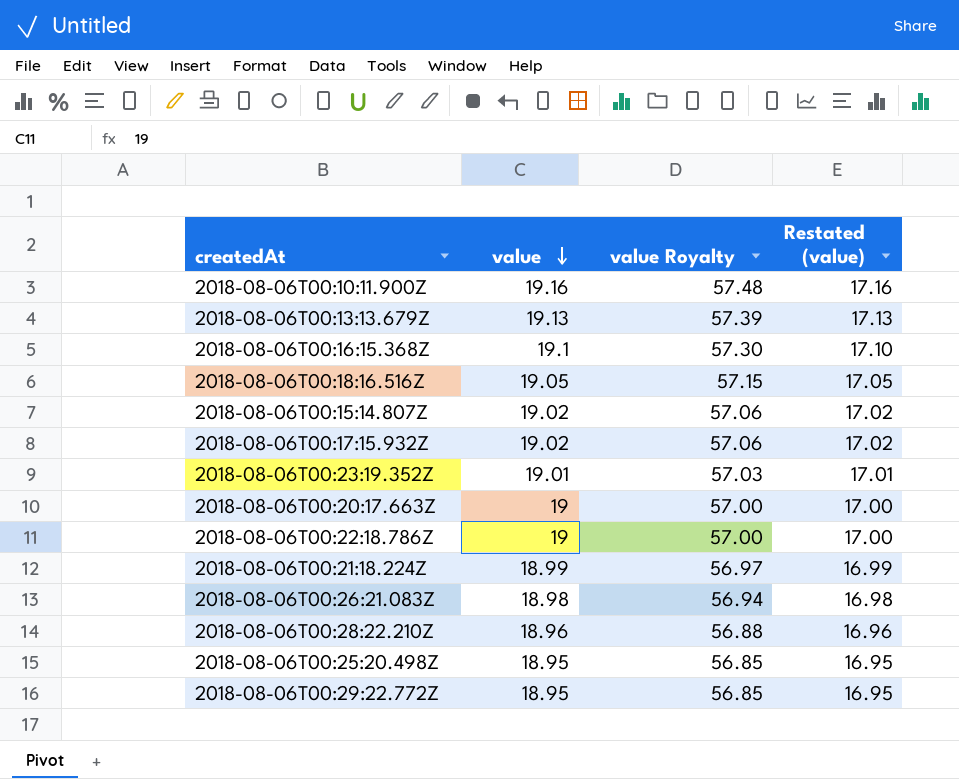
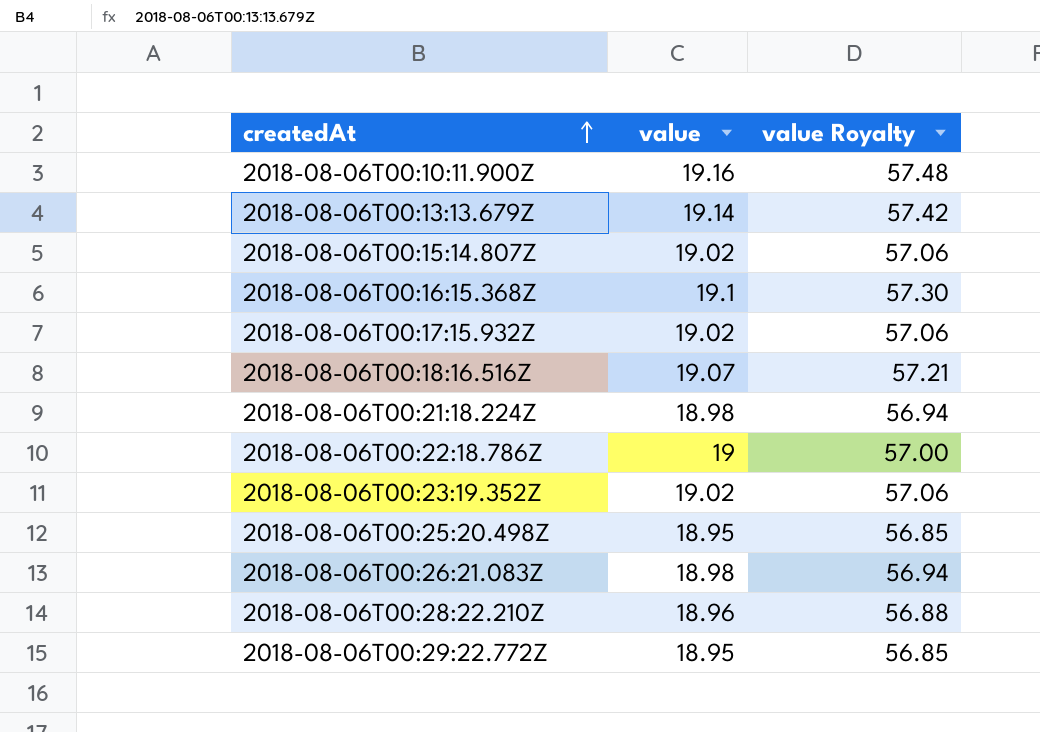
row order: value descending -> createdAt ascending
column Restated (value) | formula: [value] - 2 -> none
row 2018-08-06T00:20:17.663Z: 19 | 57.00 | 17.00 -> none
2018-08-06T00:13:13.679Z | value: 19.13 -> 19.14
2018-08-06T00:13:13.679Z | value Royalty: 57.39 -> 57.42
2018-08-06T00:18:16.516Z | value: 19.05 -> 19.07
2018-08-06T00:18:16.516Z | value Royalty: 57.15 -> 57.21
2018-08-06T00:21:18.224Z | value: 18.99 -> 18.98
2018-08-06T00:21:18.224Z | value Royalty: 56.97 -> 56.94
2018-08-06T00:23:19.352Z | value: 19.01 -> 19.02
2018-08-06T00:23:19.352Z | value Royalty: 57.03 -> 57.06

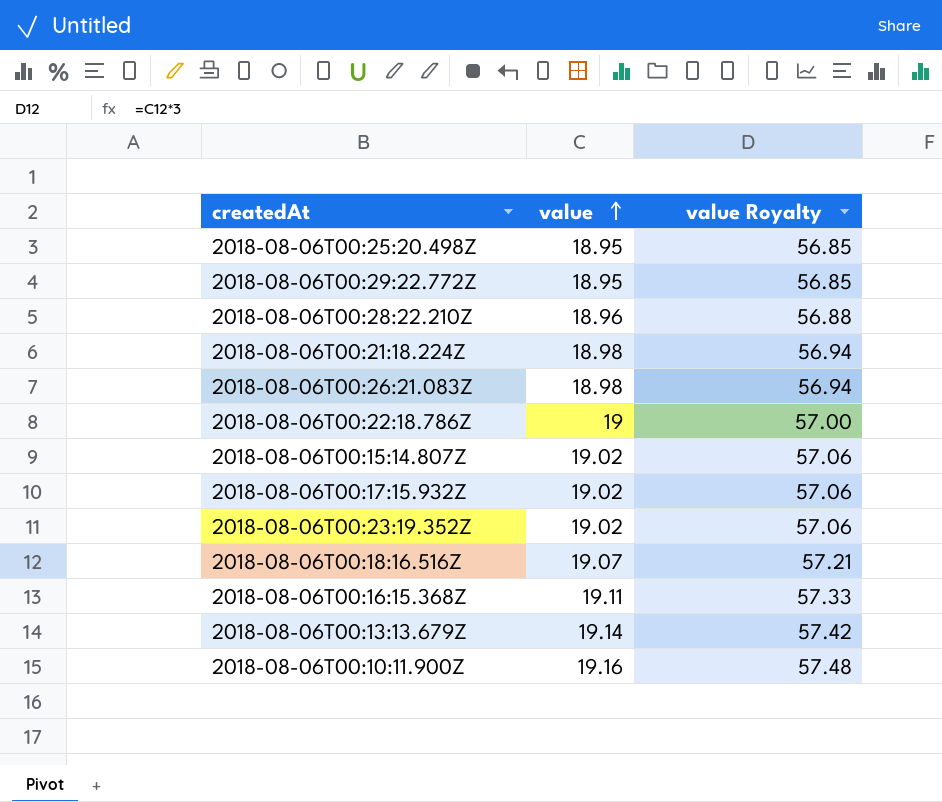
row order: createdAt ascending -> value ascending
2018-08-06T00:16:15.368Z | value: 19.1 -> 19.11
2018-08-06T00:16:15.368Z | value Royalty: 57.30 -> 57.33

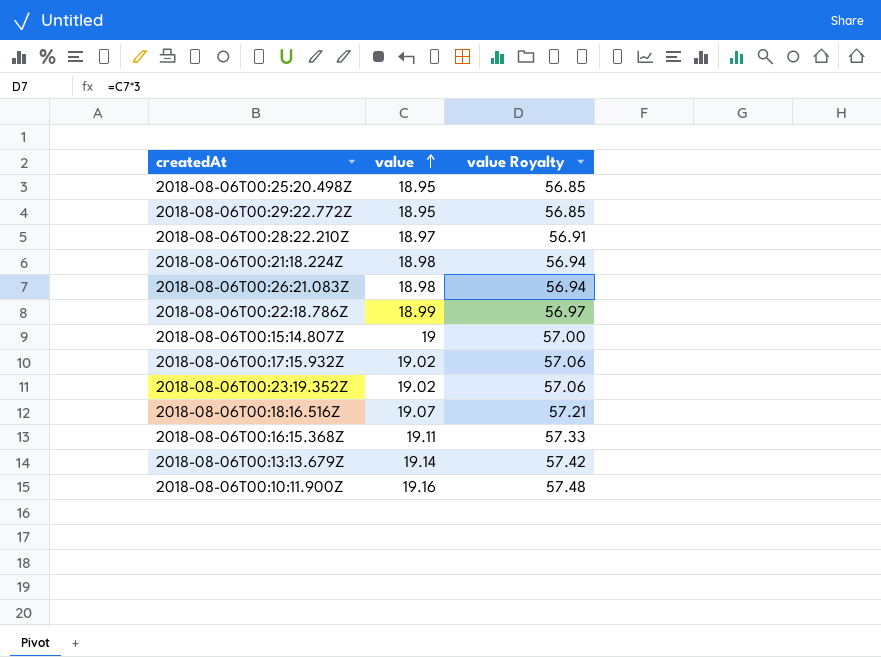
2018-08-06T00:28:22.210Z | value: 18.96 -> 18.97
2018-08-06T00:28:22.210Z | value Royalty: 56.88 -> 56.91
2018-08-06T00:22:18.786Z | value: 19 -> 18.99
2018-08-06T00:22:18.786Z | value Royalty: 57.00 -> 56.97
2018-08-06T00:15:14.807Z | value: 19.02 -> 19
2018-08-06T00:15:14.807Z | value Royalty: 57.06 -> 57.00

